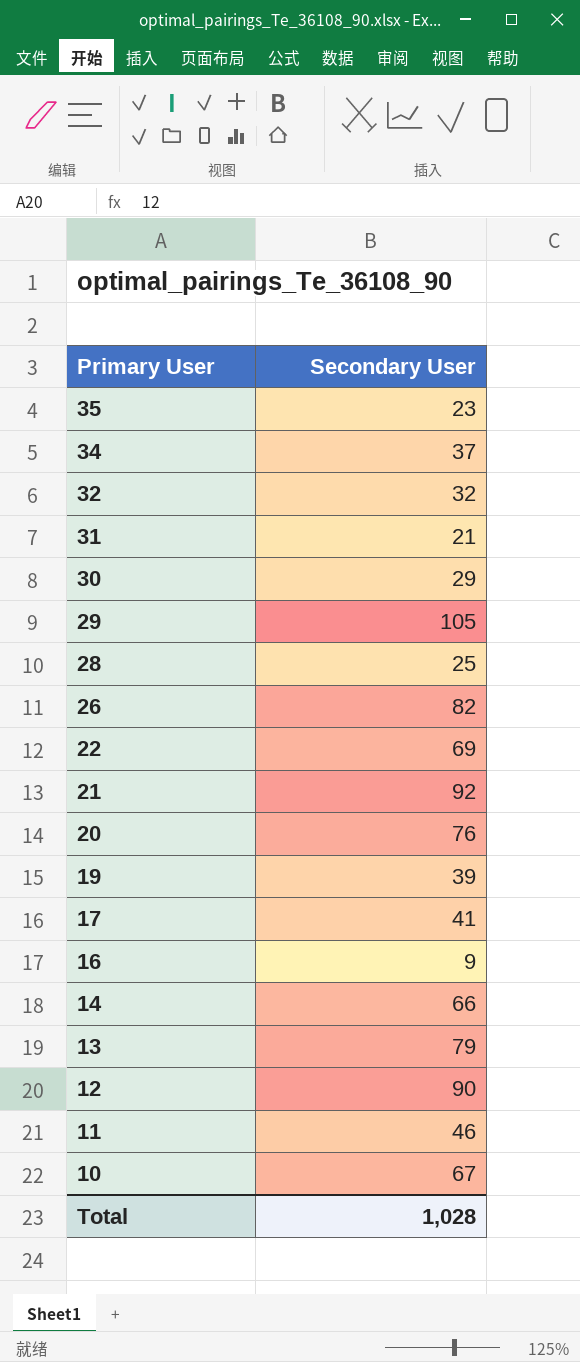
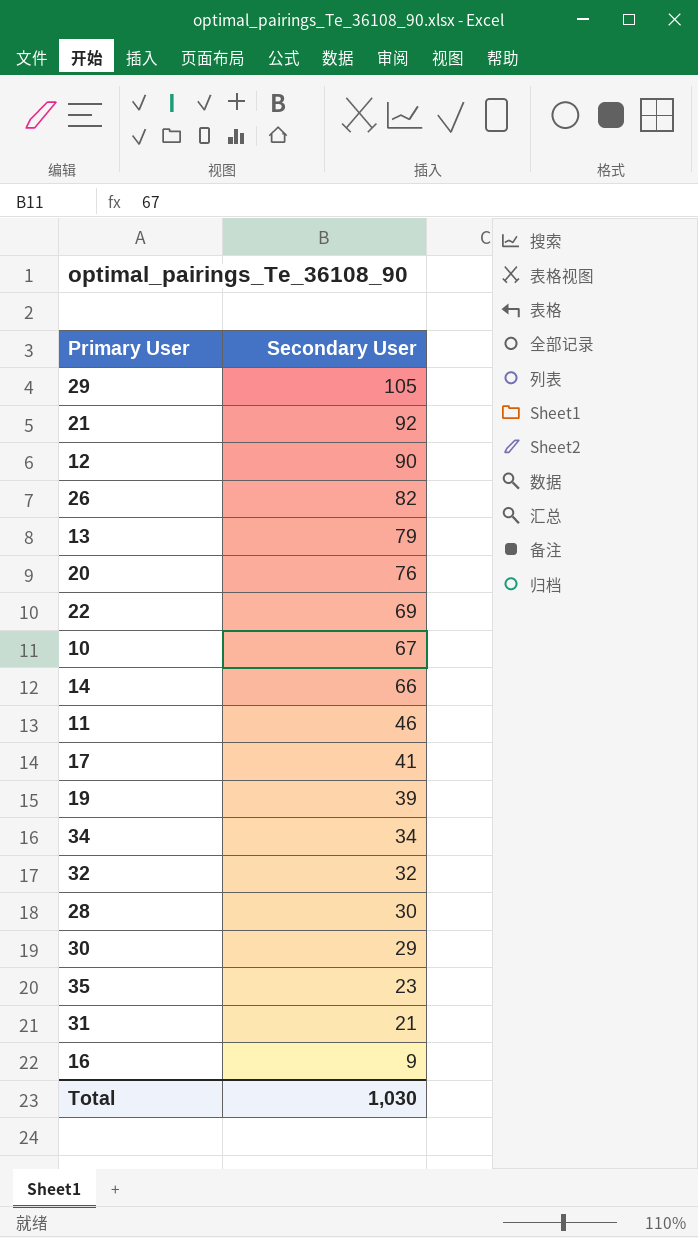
row order: Primary User descending -> Secondary User descending
34 | Secondary User: 37 -> 34
28 | Secondary User: 25 -> 30
Total | Secondary User: 1,028 -> 1,030

